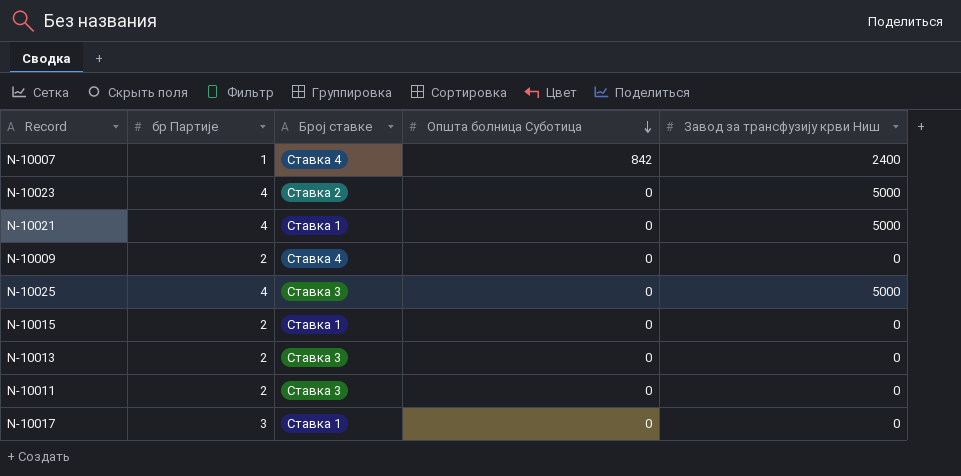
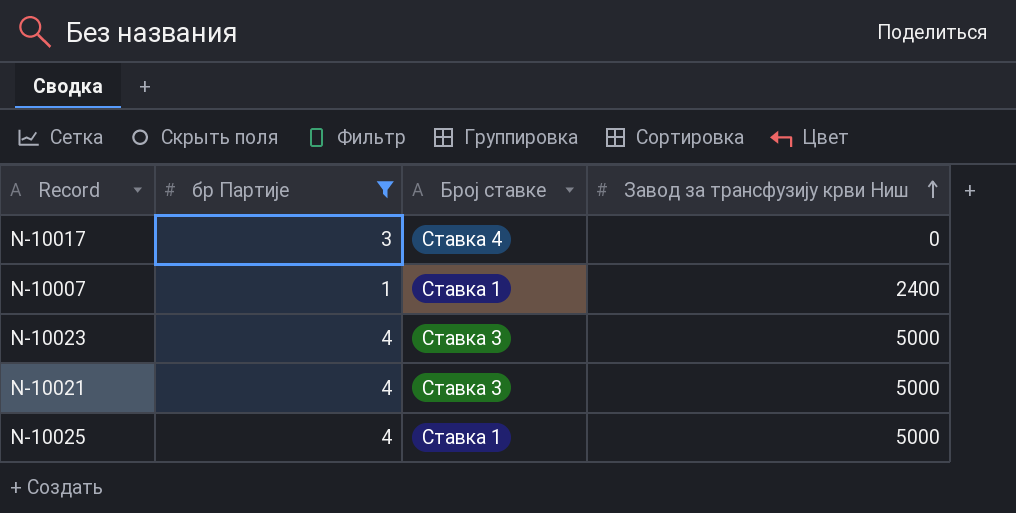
filter: none -> бр Партије != 2
row order: Општа болница Суботица descending -> Завод за трансфузију крви Ниш ascending
column Општа болница Суботица | position: 4 -> none
N-10017 | Број ставке: Ставка 1 -> Ставка 4
N-10007 | Број ставке: Ставка 4 -> Ставка 1
N-10023 | Број ставке: Ставка 2 -> Ставка 3
N-10021 | Број ставке: Ставка 1 -> Ставка 3
N-10025 | Број ставке: Ставка 3 -> Ставка 1

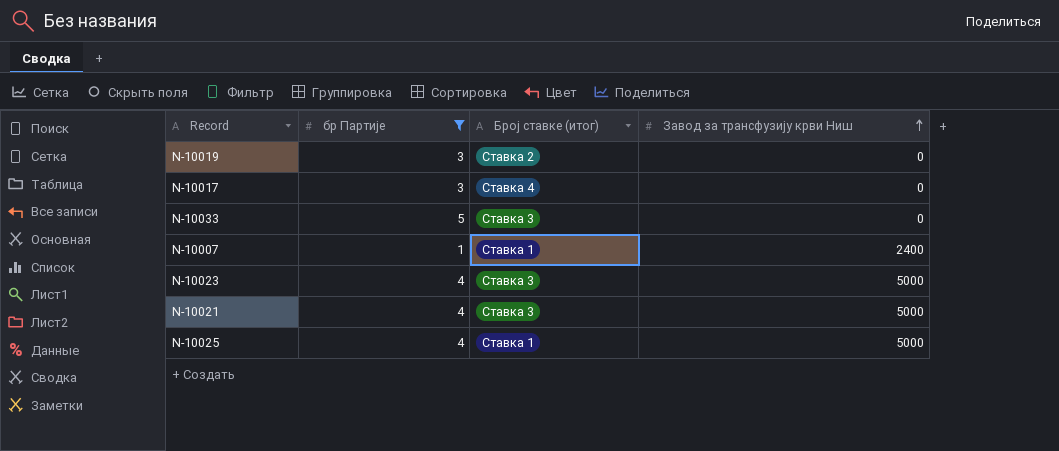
column name: Број ставке -> Број ставке (итог)
row N-10019: none -> 3 | Ставка 2 | 0
row N-10033: none -> 5 | Ставка 3 | 0

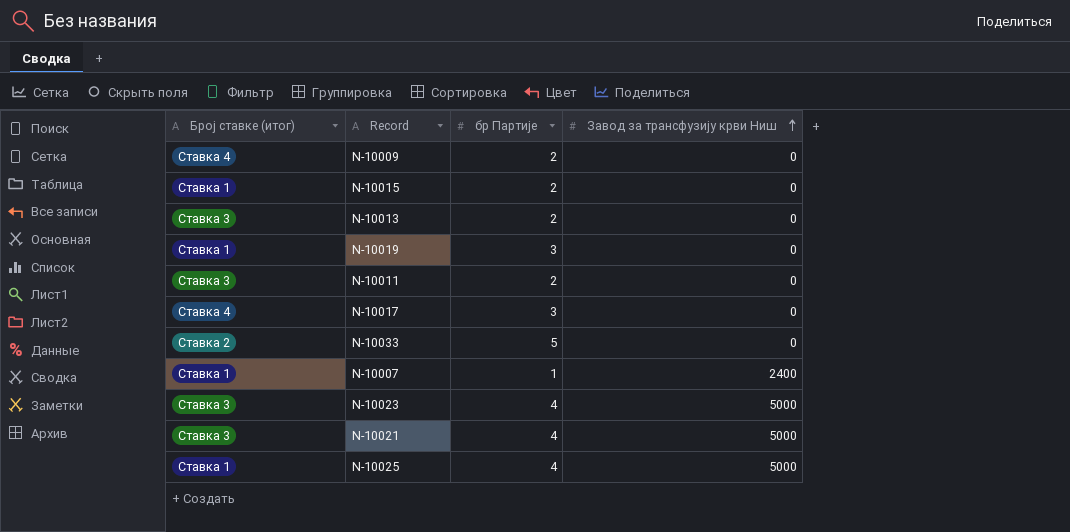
filter: бр Партије != 2 -> none
column Број ставке (итог) | position: 3 -> 1
N-10019 | Број ставке (итог): Ставка 2 -> Ставка 1
N-10033 | Број ставке (итог): Ставка 3 -> Ставка 2

